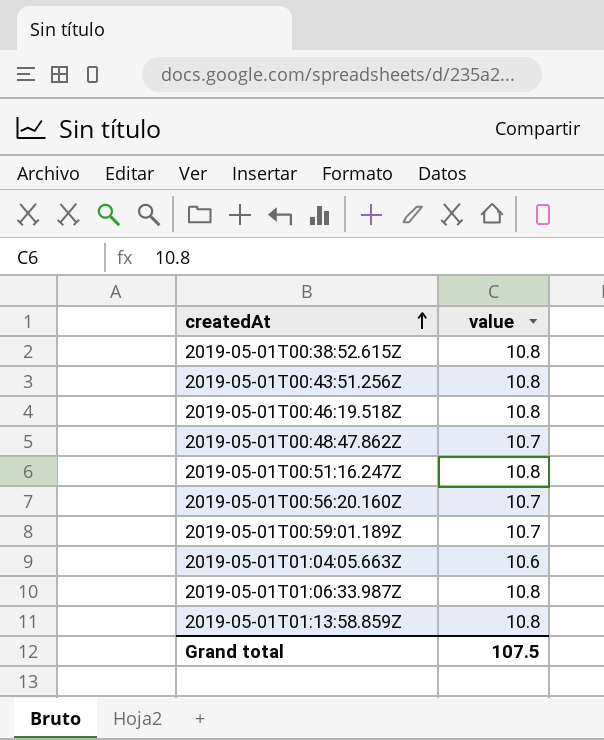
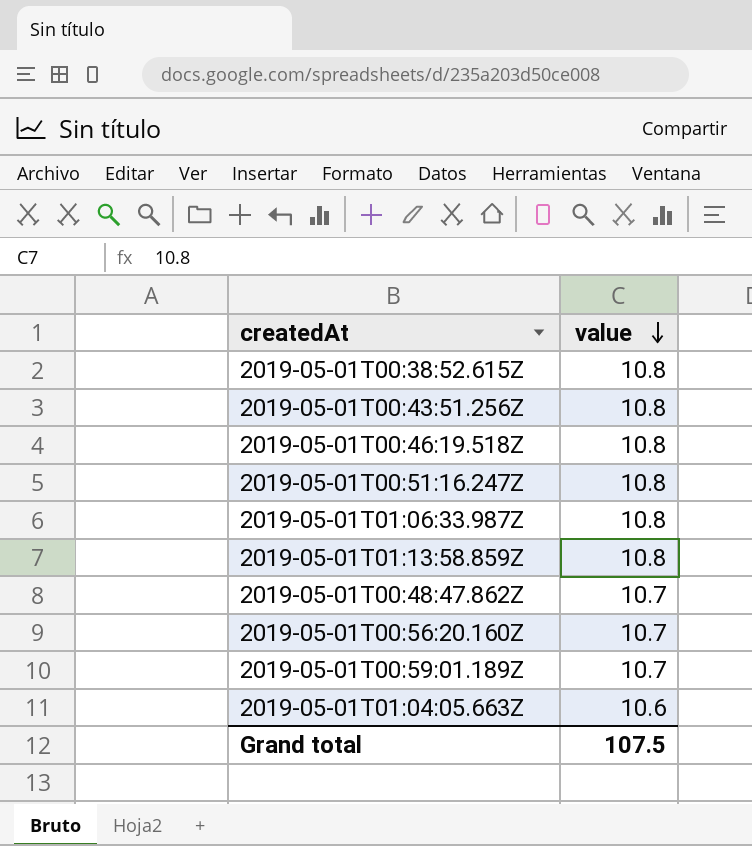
row order: createdAt ascending -> value descending

